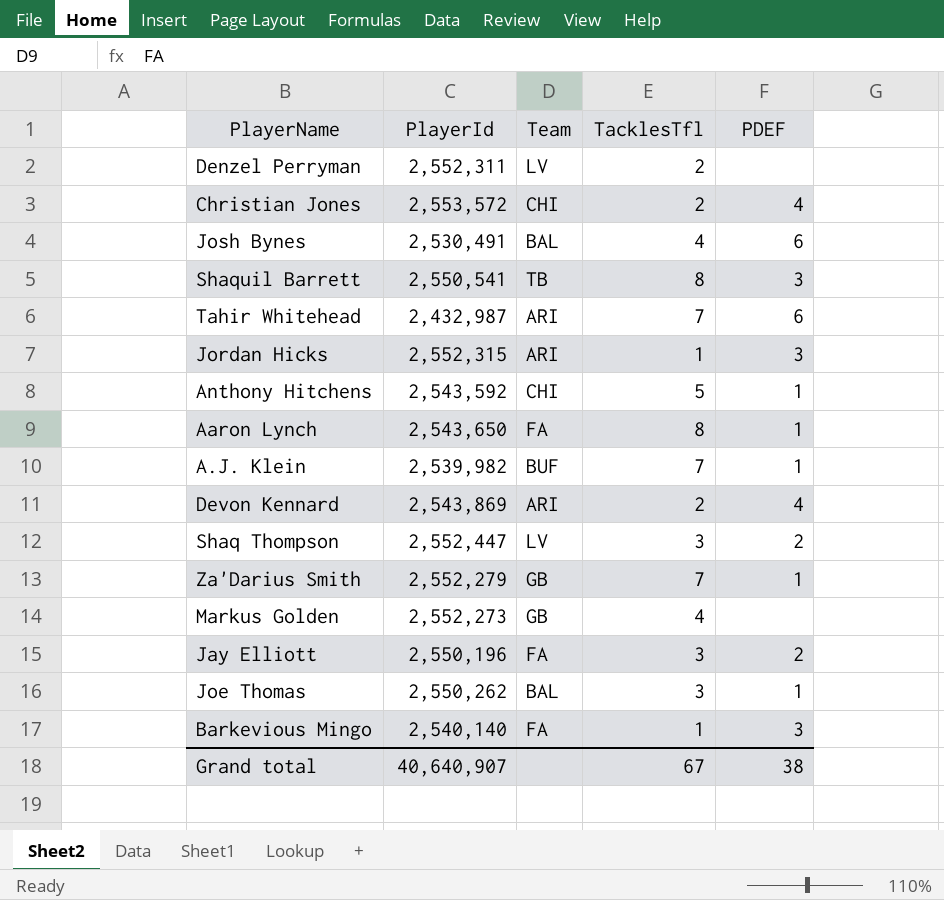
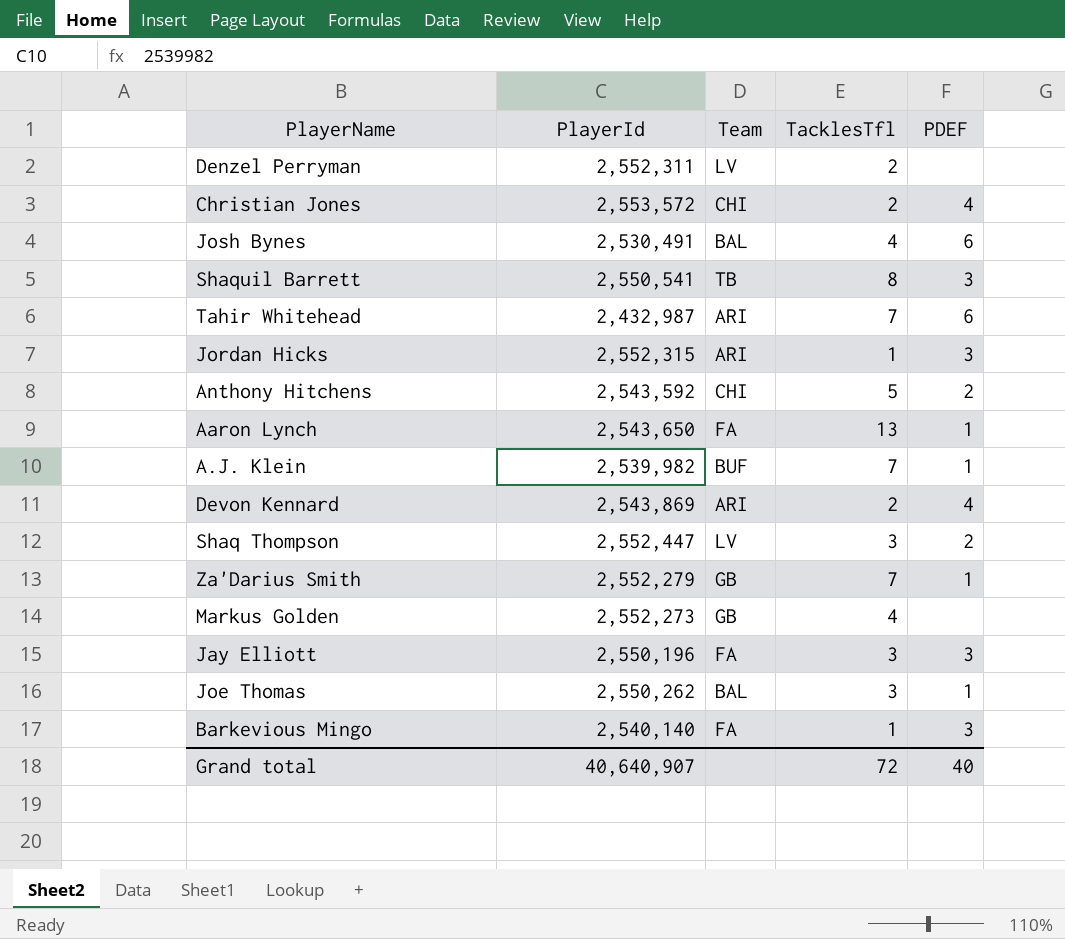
Anthony Hitchens | PDEF: 1 -> 2
Aaron Lynch | TacklesTfl: 8 -> 13
Jay Elliott | PDEF: 2 -> 3
Grand total | TacklesTfl: 67 -> 72
Grand total | PDEF: 38 -> 40

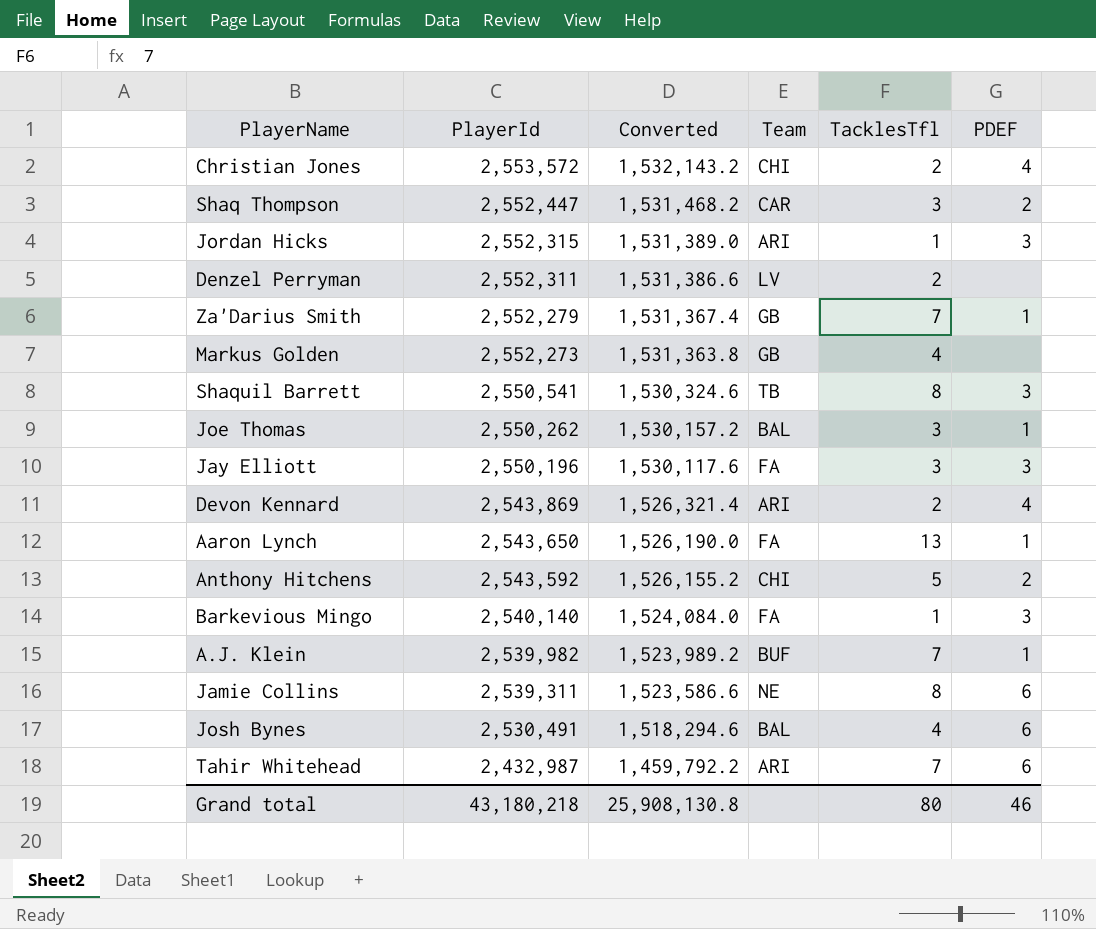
row order: none -> PlayerId descending
column Converted | formula: none -> [PlayerId] * 0.6
Shaq Thompson | Team: LV -> CAR
row Jamie Collins: none -> 2,539,311 | 1,523,586.6 | NE | 8 | 6
Grand total | PlayerId: 40,640,907 -> 43,180,218
Grand total | TacklesTfl: 72 -> 80
Grand total | PDEF: 40 -> 46

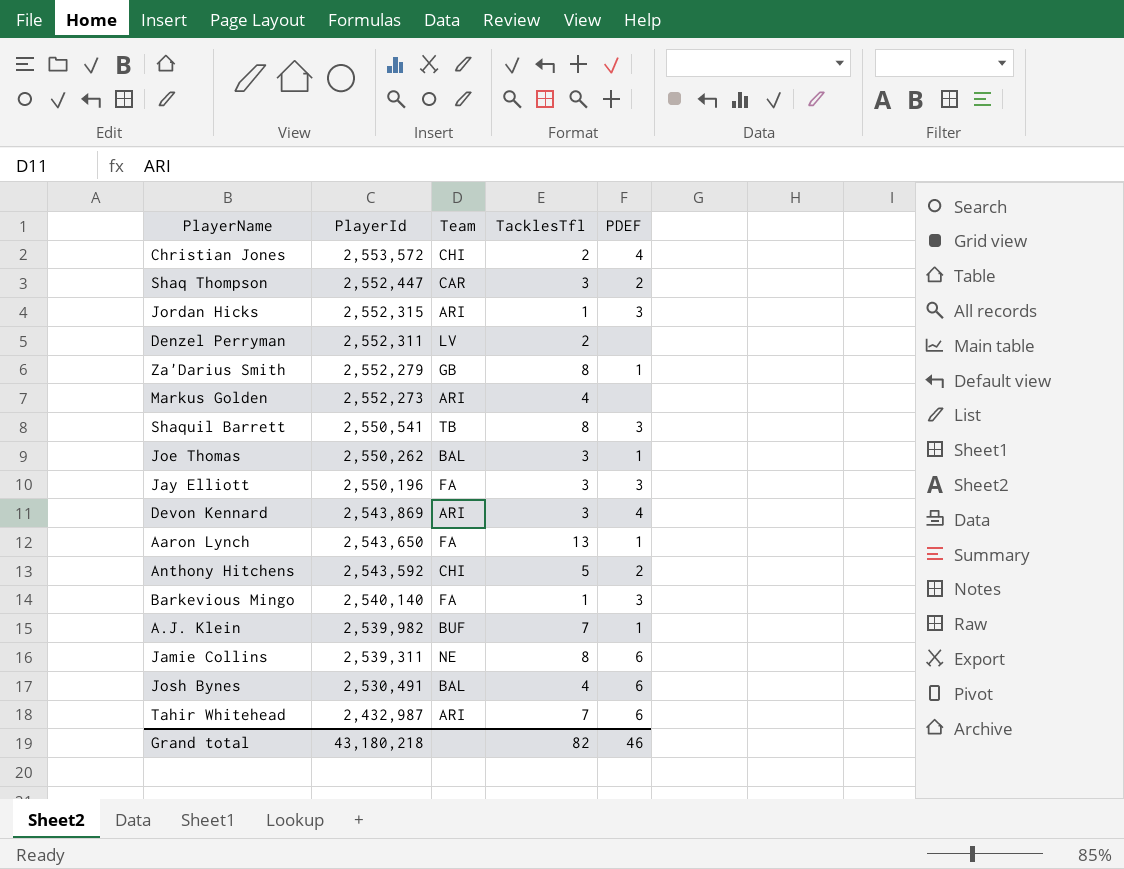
column Converted | formula: [PlayerId] * 0.6 -> none
Za'Darius Smith | TacklesTfl: 7 -> 8
Markus Golden | Team: GB -> ARI
Devon Kennard | TacklesTfl: 2 -> 3
Grand total | TacklesTfl: 80 -> 82

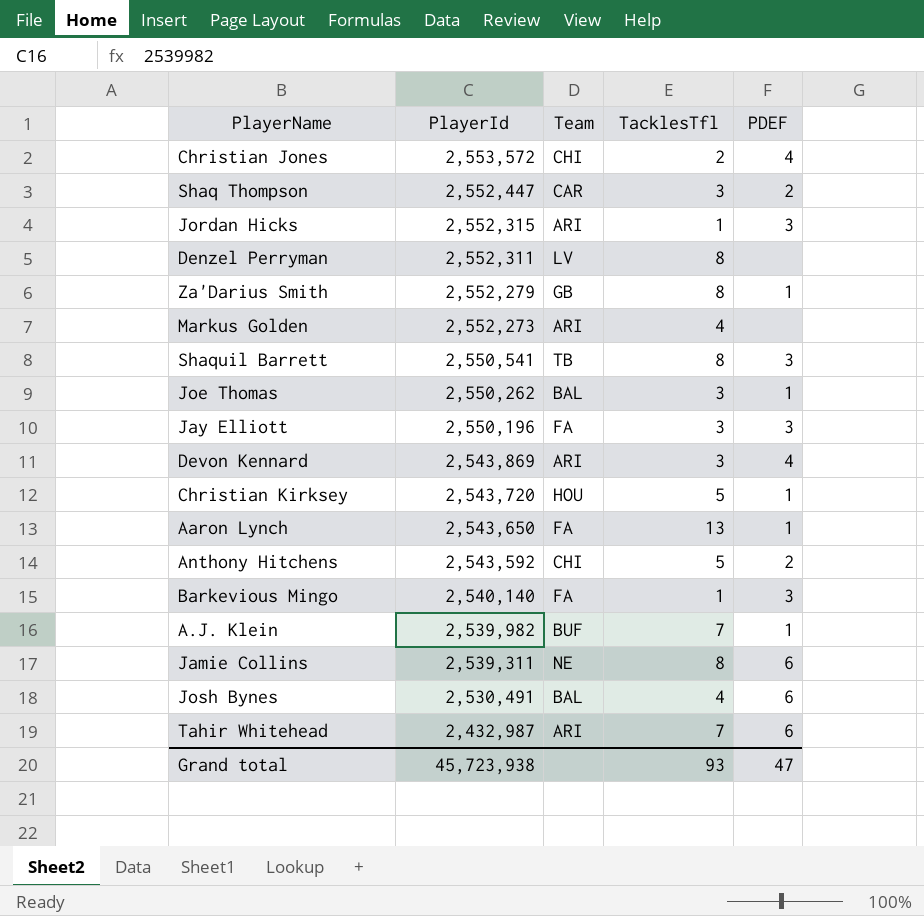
Denzel Perryman | TacklesTfl: 2 -> 8
row Christian Kirksey: none -> 2,543,720 | HOU | 5 | 1
Grand total | PlayerId: 43,180,218 -> 45,723,938
Grand total | TacklesTfl: 82 -> 93
Grand total | PDEF: 46 -> 47

